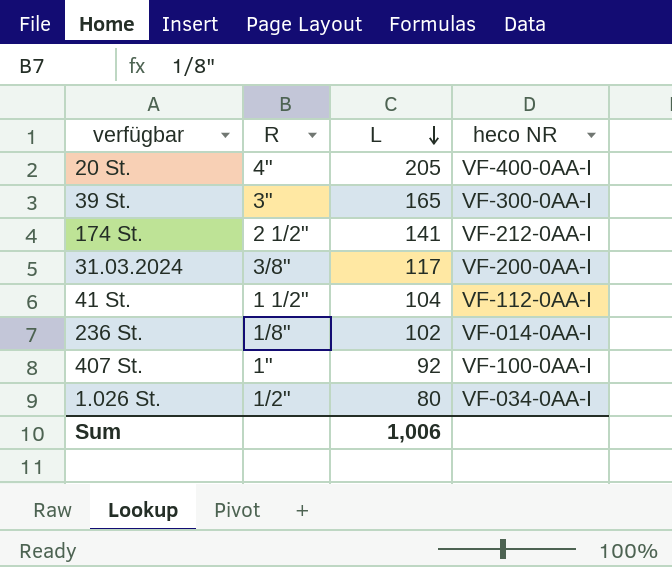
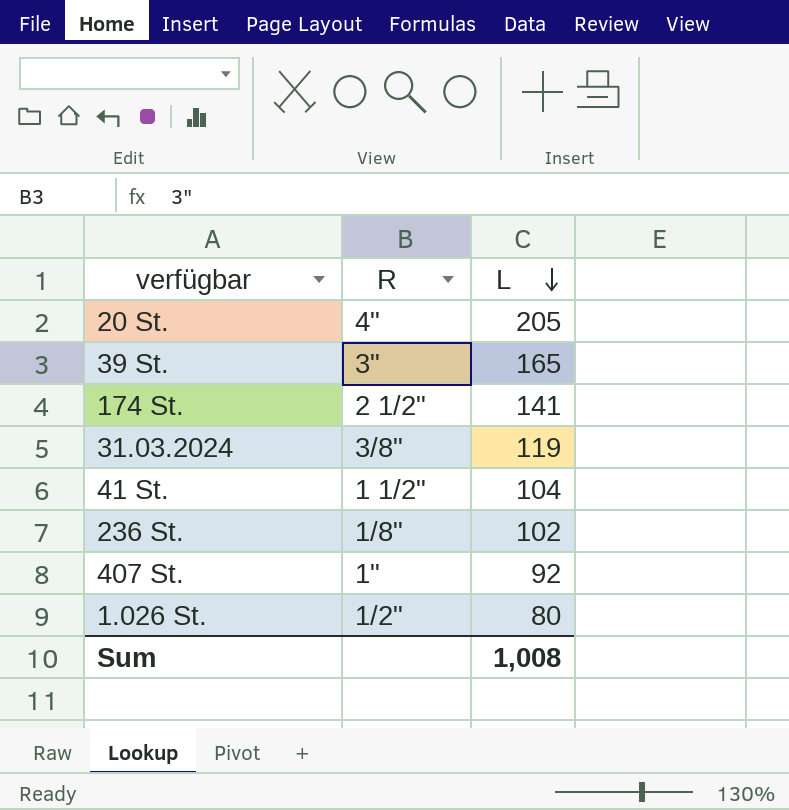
column heco NR | position: 4 -> none
31.03.2024 | L: 117 -> 119
Sum | L: 1,006 -> 1,008

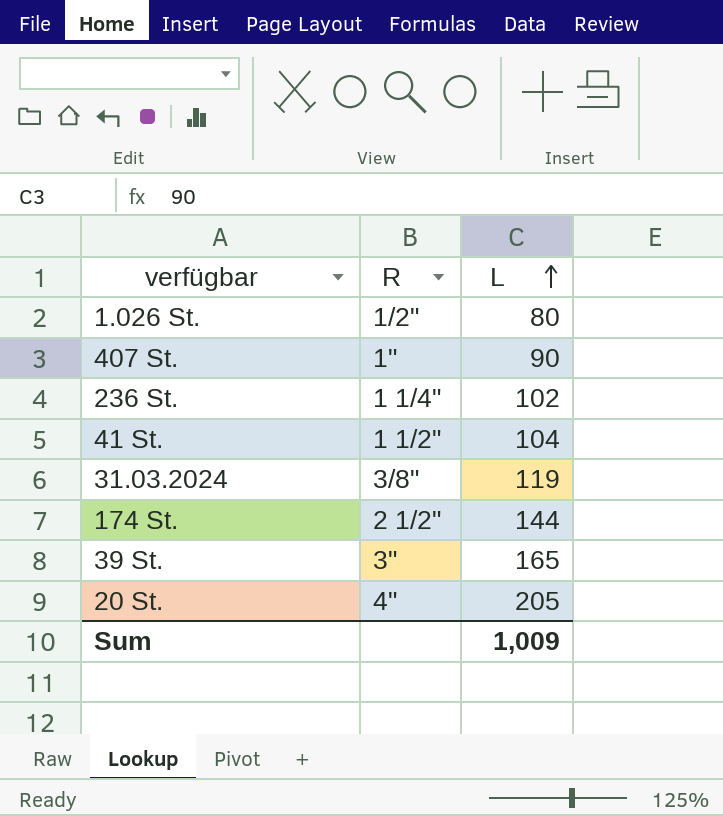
row order: L descending -> L ascending
407 St. | L: 92 -> 90
236 St. | R: 1/8" -> 1 1/4"
174 St. | L: 141 -> 144
Sum | L: 1,008 -> 1,009

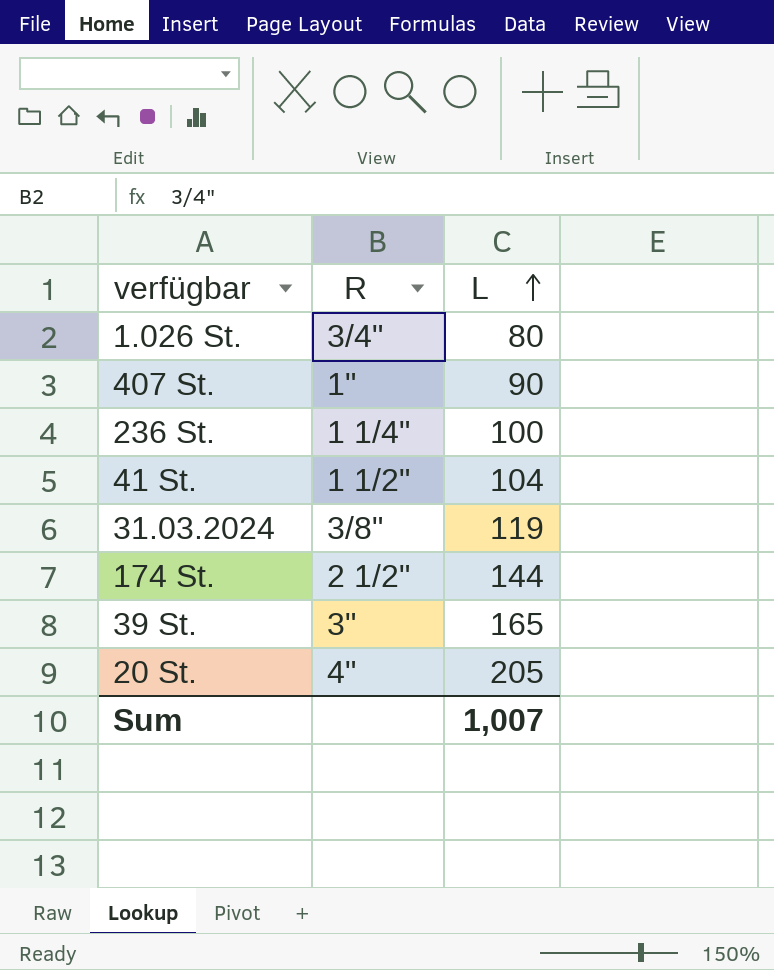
1.026 St. | R: 1/2" -> 3/4"
236 St. | L: 102 -> 100
Sum | L: 1,009 -> 1,007

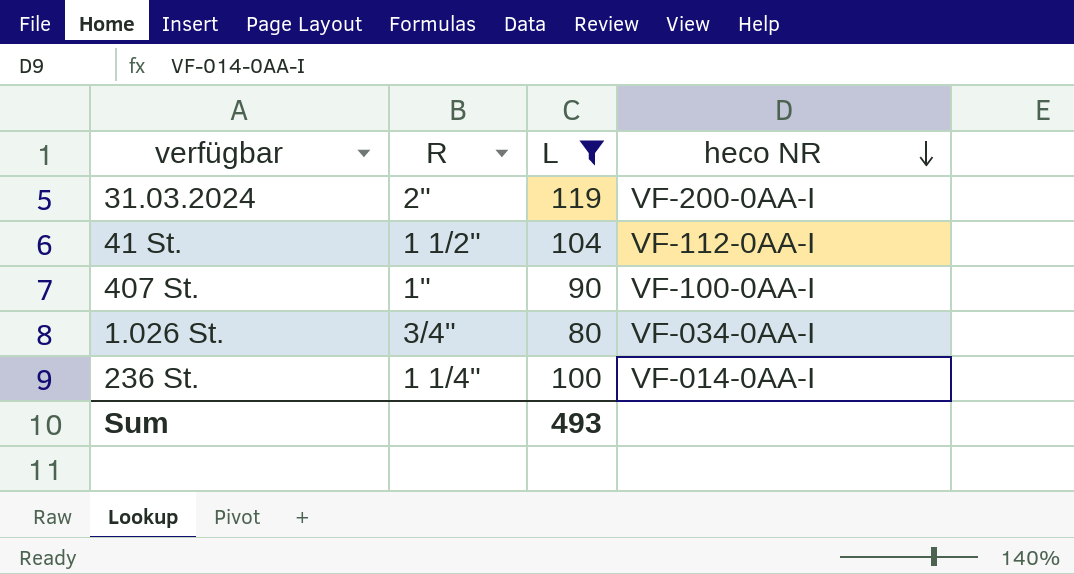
filter: none -> L <= 119
row order: L ascending -> heco NR descending
column heco NR | position: none -> 4
31.03.2024 | R: 3/8" -> 2"
Sum | L: 1,007 -> 493

